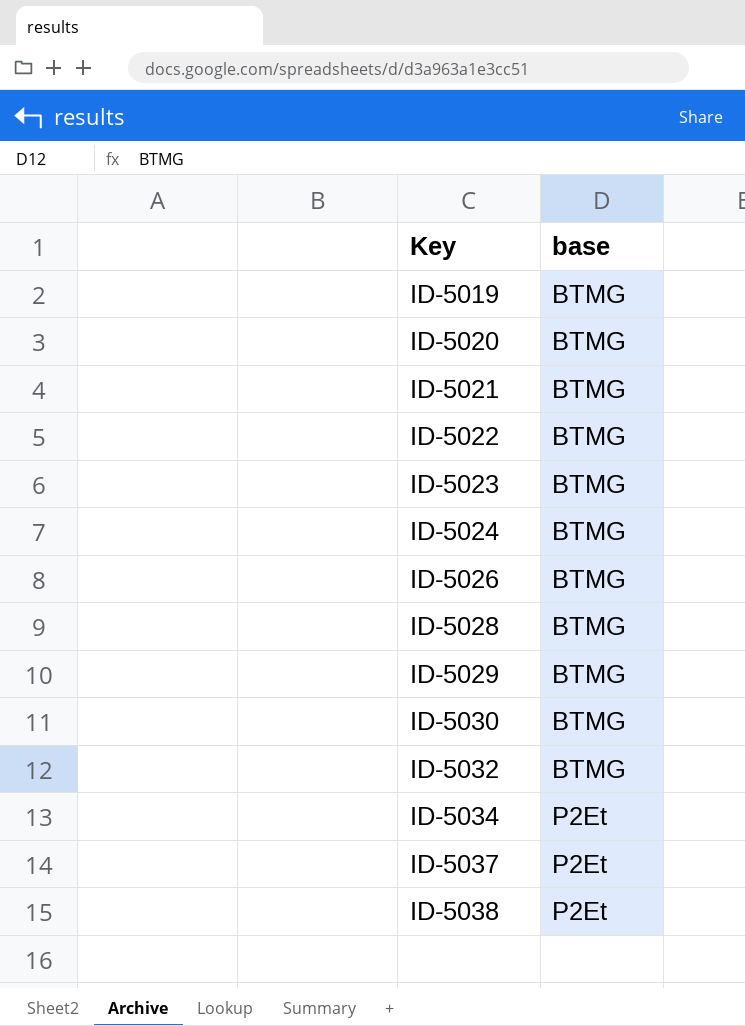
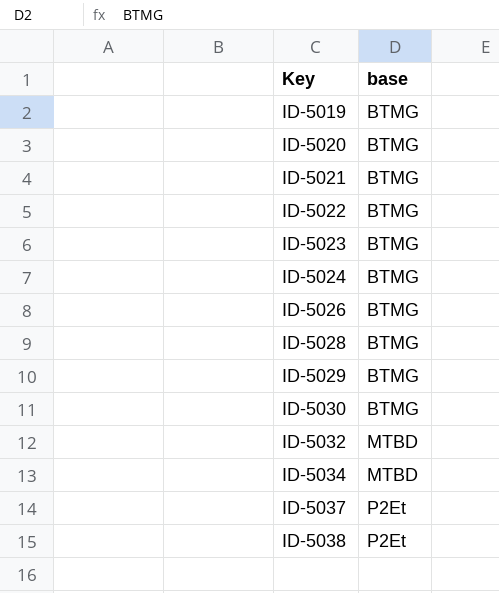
ID-5032 | base: BTMG -> MTBD
ID-5034 | base: P2Et -> MTBD

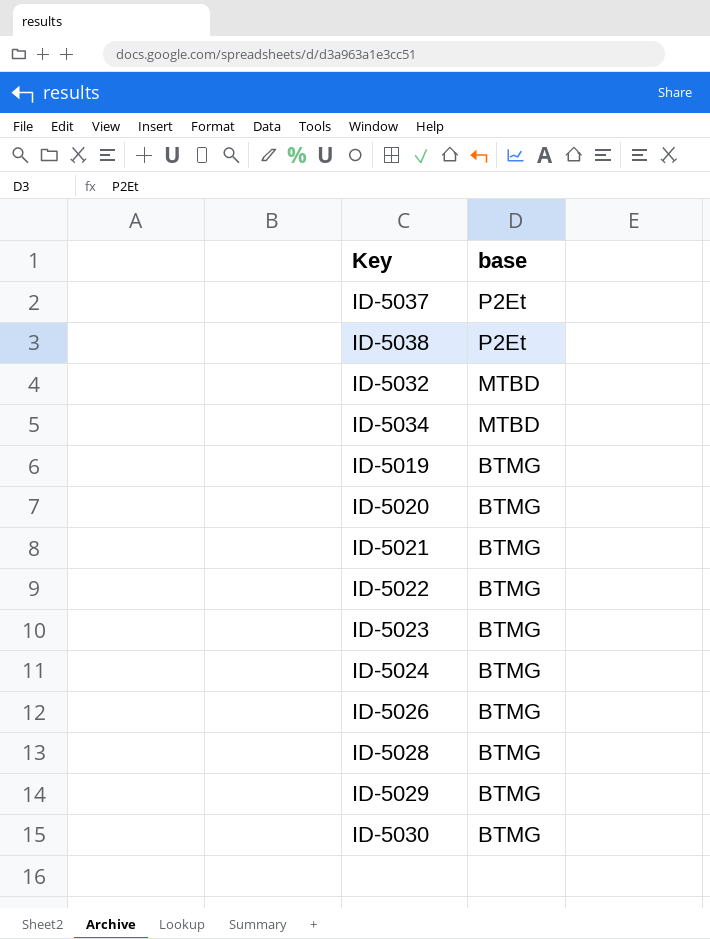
row order: Key ascending -> base descending

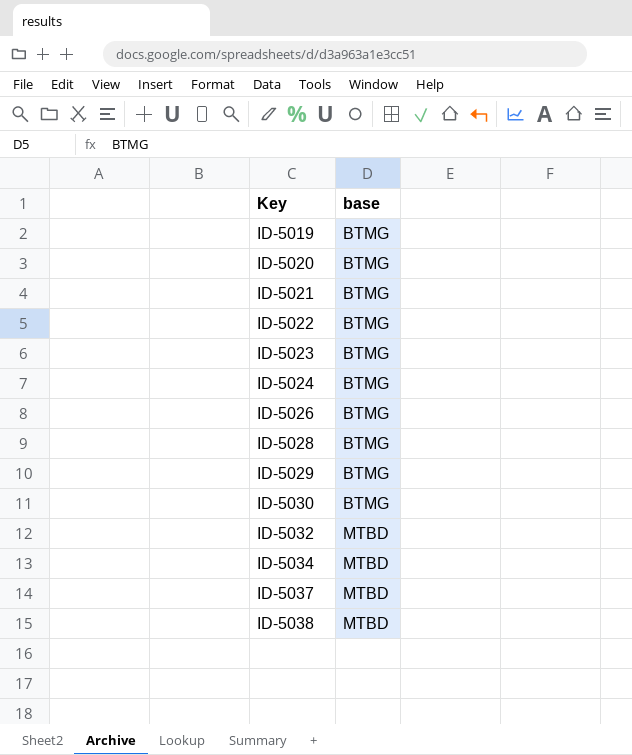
row order: base descending -> Key ascending
ID-5037 | base: P2Et -> MTBD
ID-5038 | base: P2Et -> MTBD

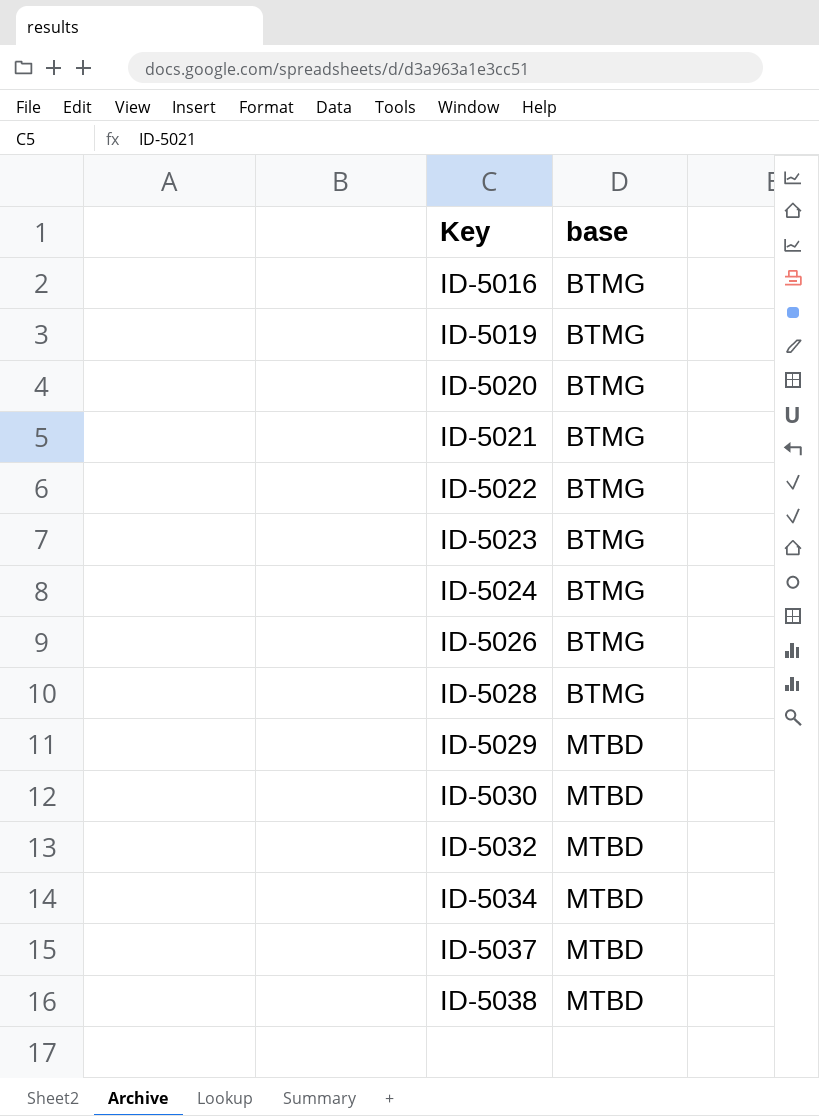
row ID-5016: none -> BTMG
ID-5029 | base: BTMG -> MTBD
ID-5030 | base: BTMG -> MTBD

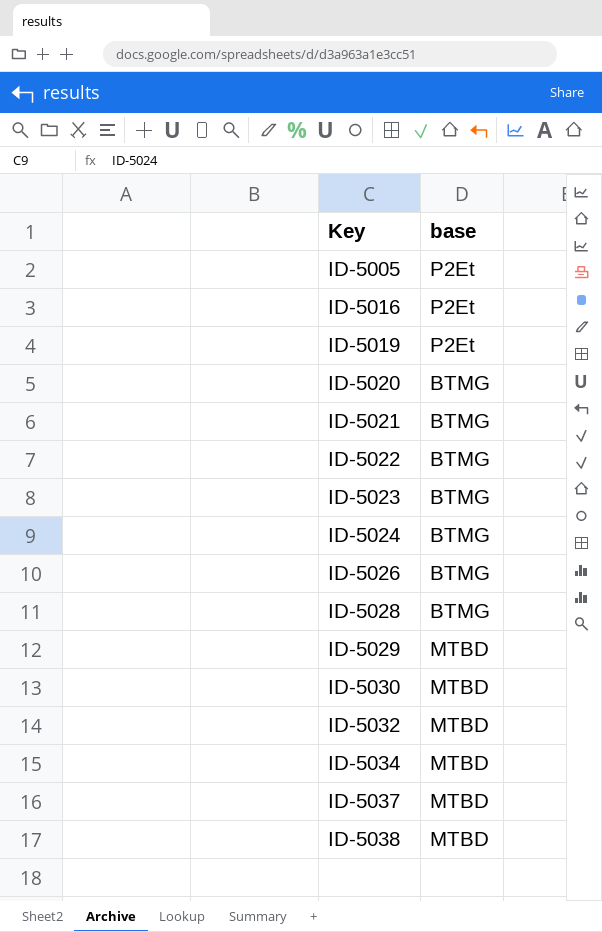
row ID-5005: none -> P2Et
ID-5016 | base: BTMG -> P2Et
ID-5019 | base: BTMG -> P2Et

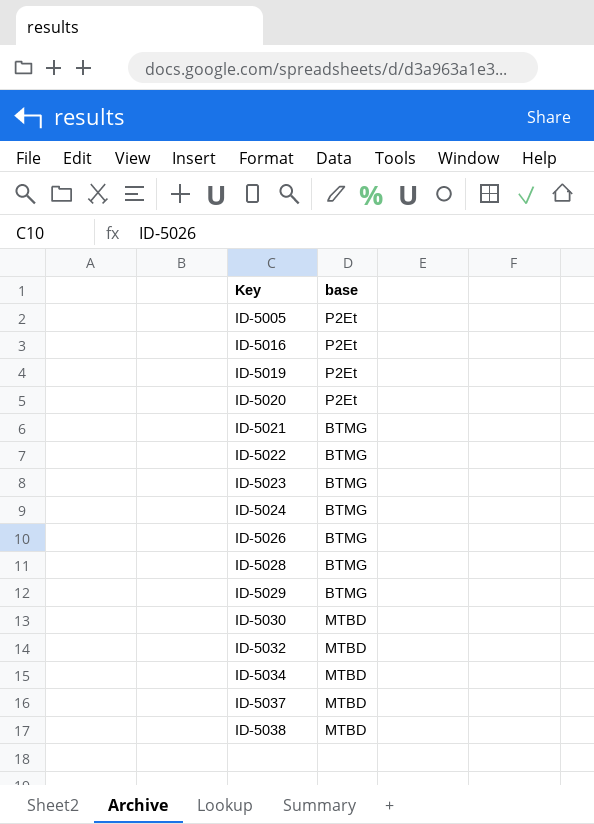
ID-5020 | base: BTMG -> P2Et
ID-5029 | base: MTBD -> BTMG

